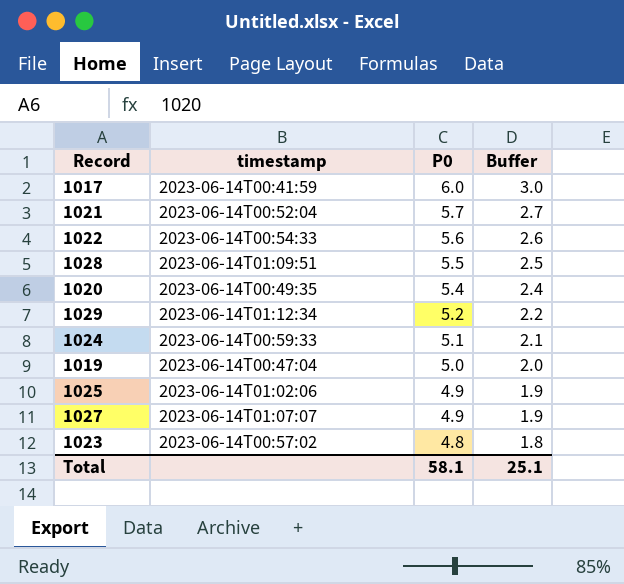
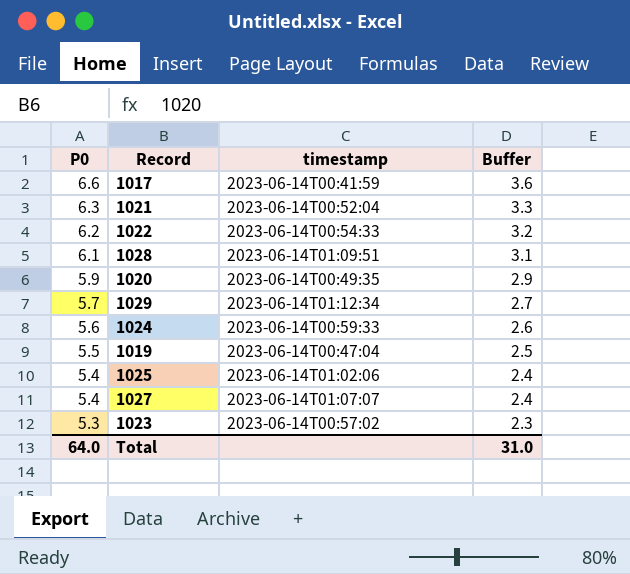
column P0 | position: 3 -> 1
1017 | P0: 6.0 -> 6.6
1017 | Buffer: 3.0 -> 3.6
1021 | P0: 5.7 -> 6.3
1021 | Buffer: 2.7 -> 3.3
1022 | P0: 5.6 -> 6.2
1022 | Buffer: 2.6 -> 3.2
1028 | P0: 5.5 -> 6.1
1028 | Buffer: 2.5 -> 3.1
1020 | P0: 5.4 -> 5.9
1020 | Buffer: 2.4 -> 2.9
1029 | P0: 5.2 -> 5.7
1029 | Buffer: 2.2 -> 2.7
1024 | P0: 5.1 -> 5.6
1024 | Buffer: 2.1 -> 2.6
1019 | P0: 5.0 -> 5.5
1019 | Buffer: 2.0 -> 2.5
1025 | P0: 4.9 -> 5.4
1025 | Buffer: 1.9 -> 2.4
1027 | P0: 4.9 -> 5.4
1027 | Buffer: 1.9 -> 2.4
1023 | P0: 4.8 -> 5.3
1023 | Buffer: 1.8 -> 2.3
Total | P0: 58.1 -> 64.0
Total | Buffer: 25.1 -> 31.0

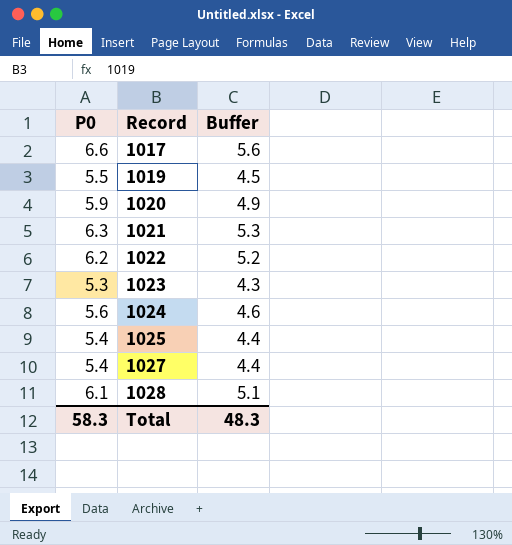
row order: P0 descending -> Record ascending
column timestamp | position: 3 -> none
column Buffer | formula: [P0] - 3 -> [P0] - 1
row 1029: 5.7 | 2023-06-14T01:12:34 | 2.7 -> none
Total | P0: 64.0 -> 58.3
Total | Buffer: 31.0 -> 48.3

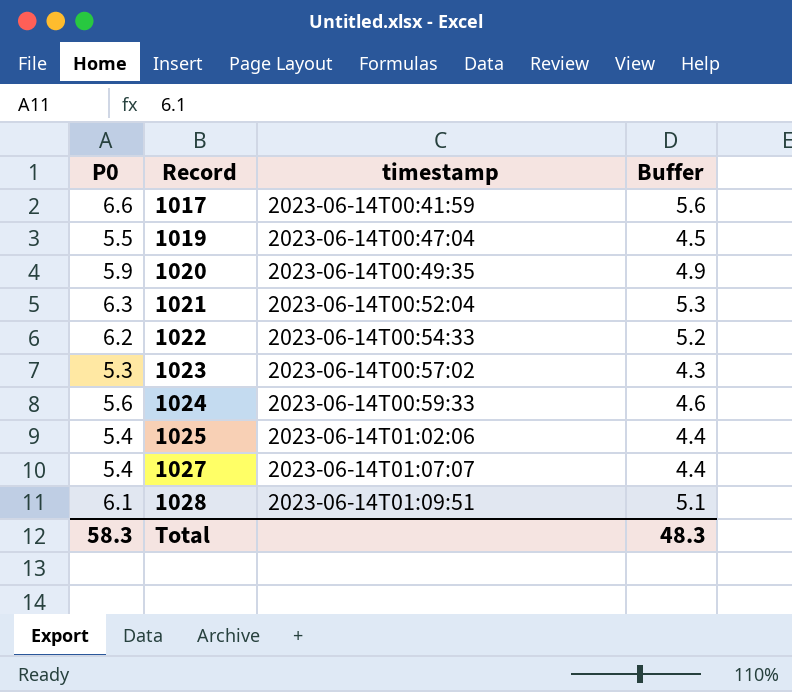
column timestamp | position: none -> 3

